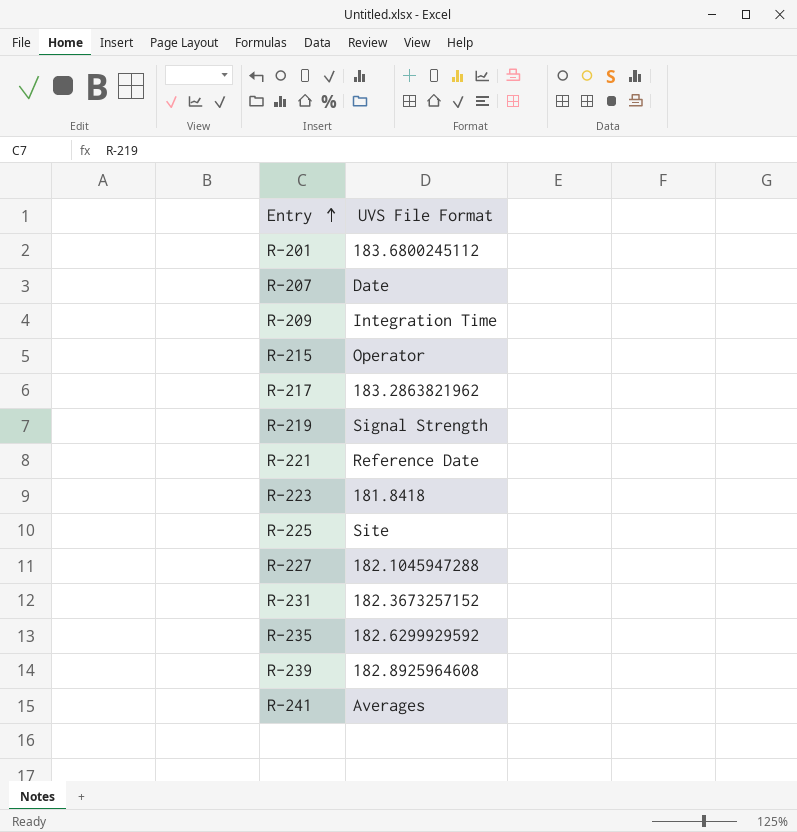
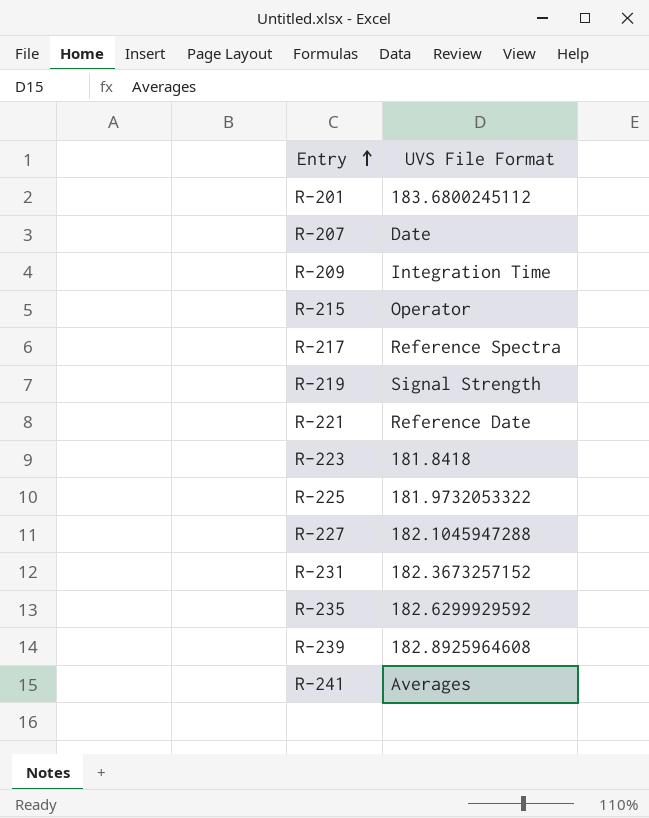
R-217 | UVS File Format: 183.2863821962 -> Reference Spectra
R-225 | UVS File Format: Site -> 181.9732053322

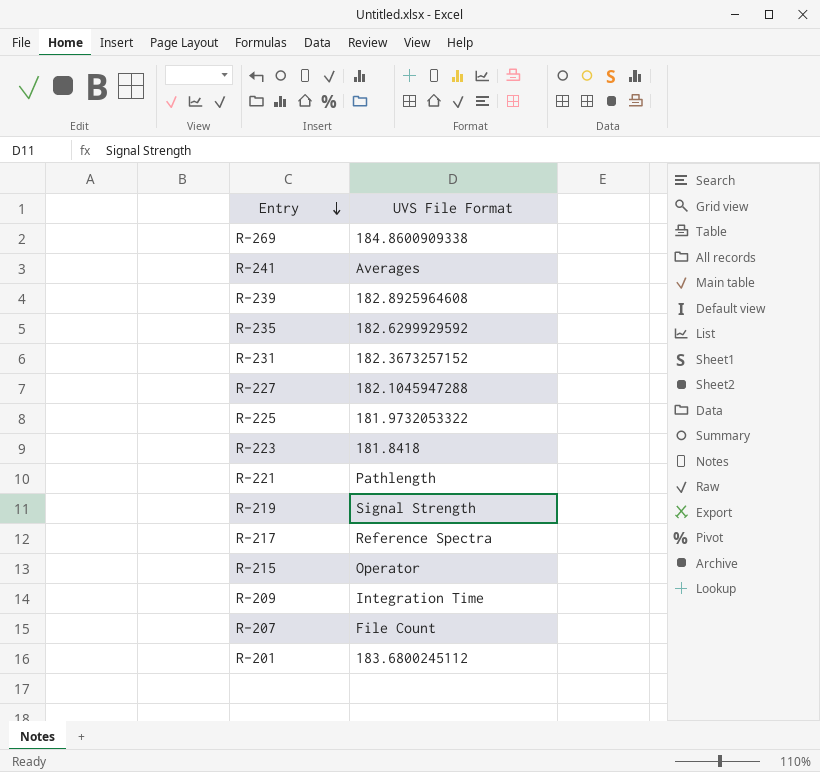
row order: Entry ascending -> Entry descending
row R-269: none -> 184.8600909338
R-221 | UVS File Format: Reference Date -> Pathlength
R-207 | UVS File Format: Date -> File Count

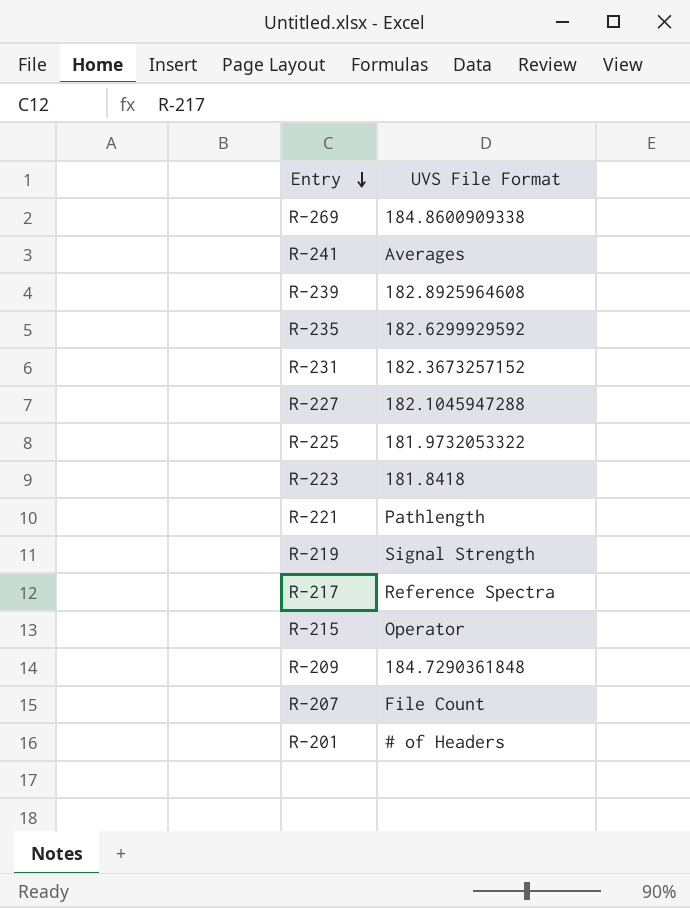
R-209 | UVS File Format: Integration Time -> 184.7290361848
R-201 | UVS File Format: 183.6800245112 -> # of Headers

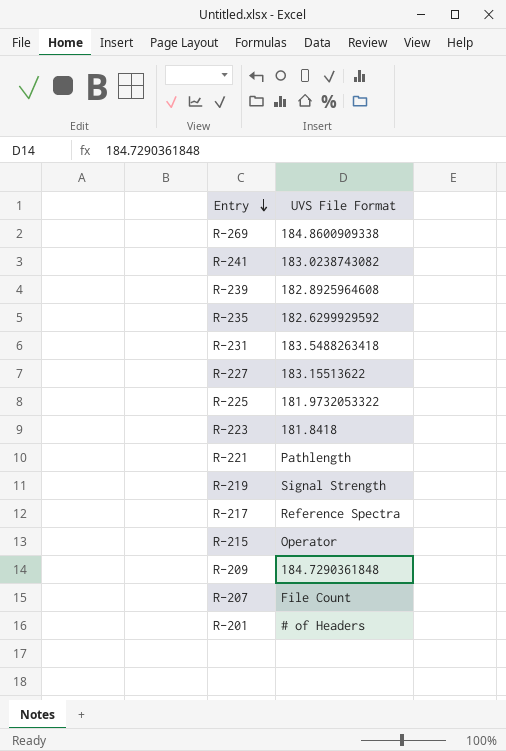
R-241 | UVS File Format: Averages -> 183.0238743082
R-231 | UVS File Format: 182.3673257152 -> 183.5488263418
R-227 | UVS File Format: 182.1045947288 -> 183.15513622

